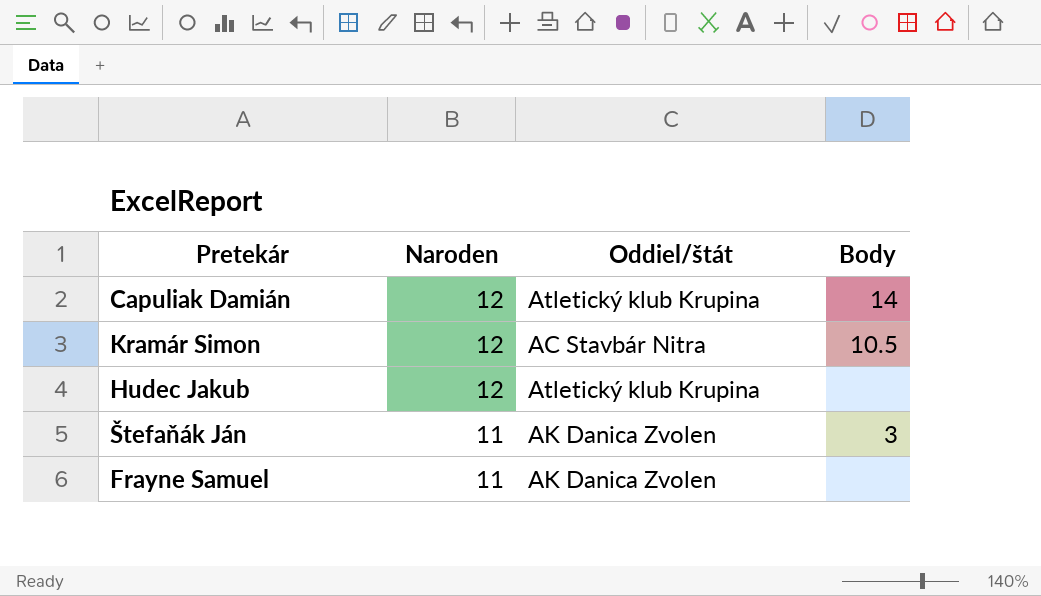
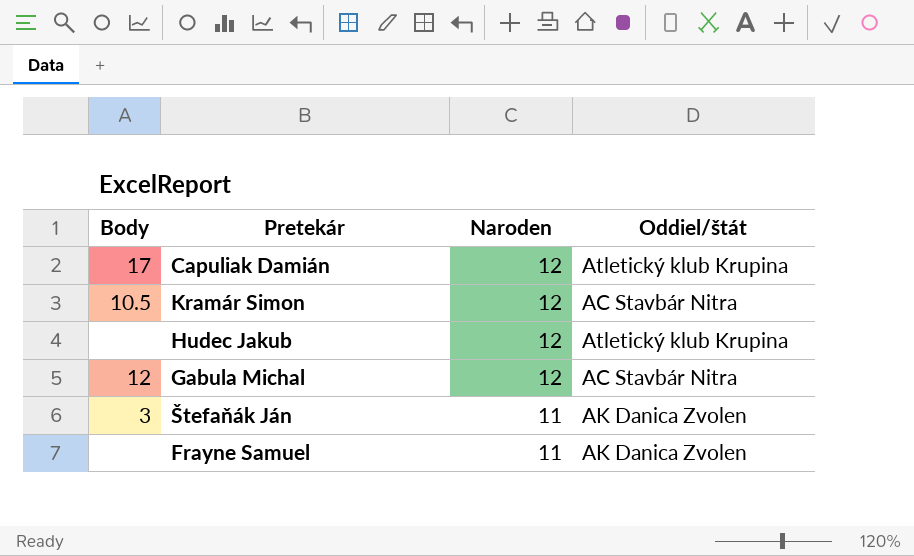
column Body | position: 4 -> 1
Capuliak Damián | Body: 14 -> 17
row Gabula Michal: none -> 12 | 12 | AC Stavbár Nitra

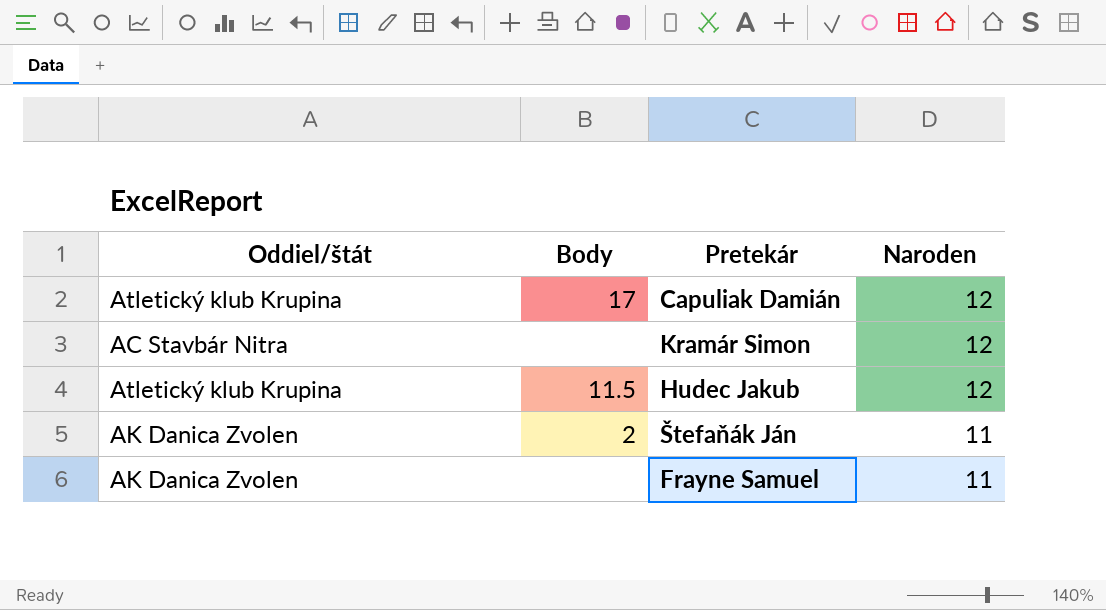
column Oddiel/štát | position: 4 -> 1
row Gabula Michal: 12 | 12 | AC Stavbár Nitra -> none
Kramár Simon | Body: 10.5 -> none
Hudec Jakub | Body: none -> 11.5
Štefaňák Ján | Body: 3 -> 2

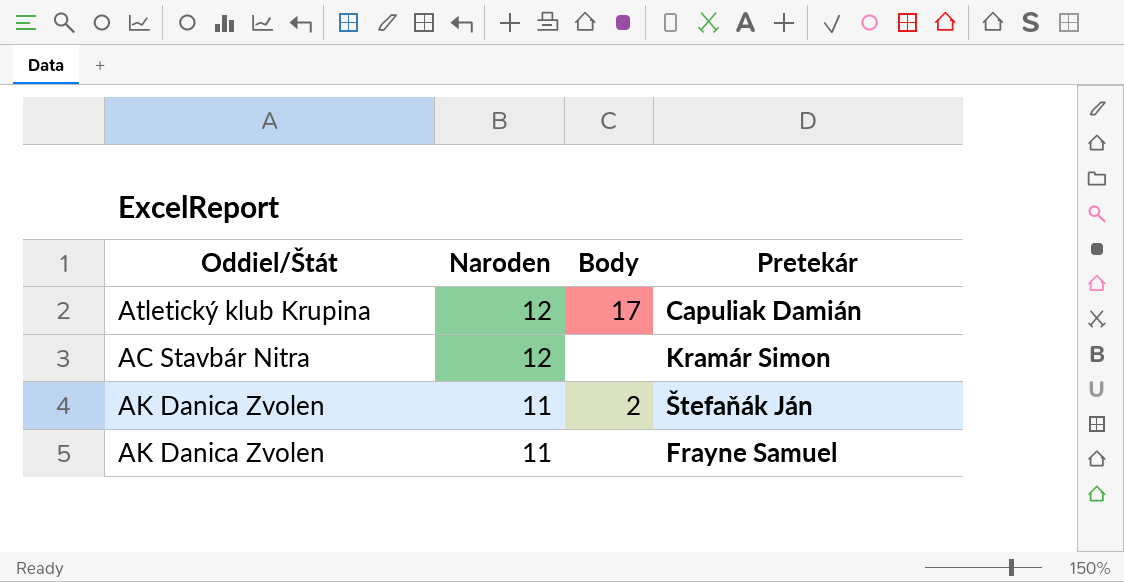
column name: Oddiel/štát -> Oddiel/Štát
column Naroden | position: 4 -> 2
row Hudec Jakub: Atletický klub Krupina | 11.5 | 12 -> none

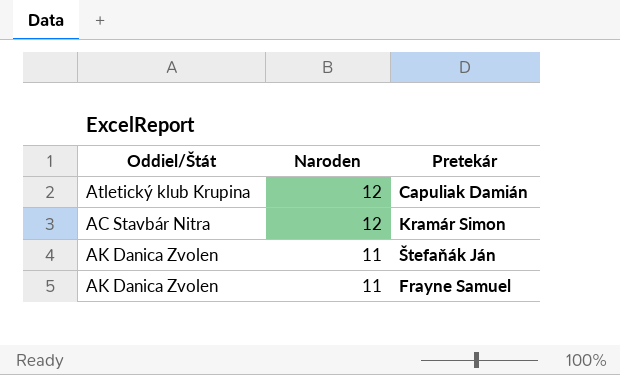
column Body | position: 3 -> none

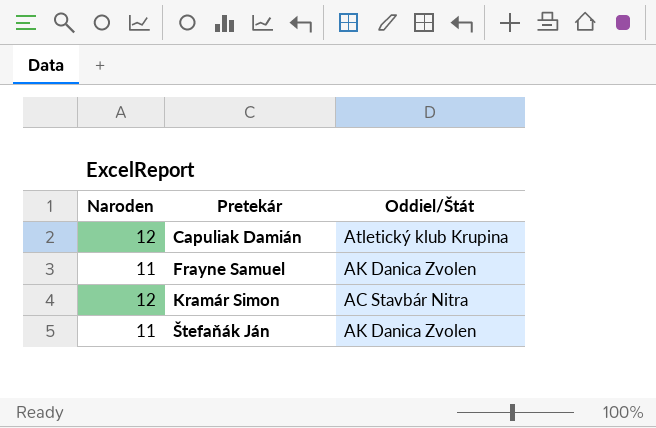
row order: Naroden descending -> Pretekár ascending
column Oddiel/Štát | position: 1 -> 3

